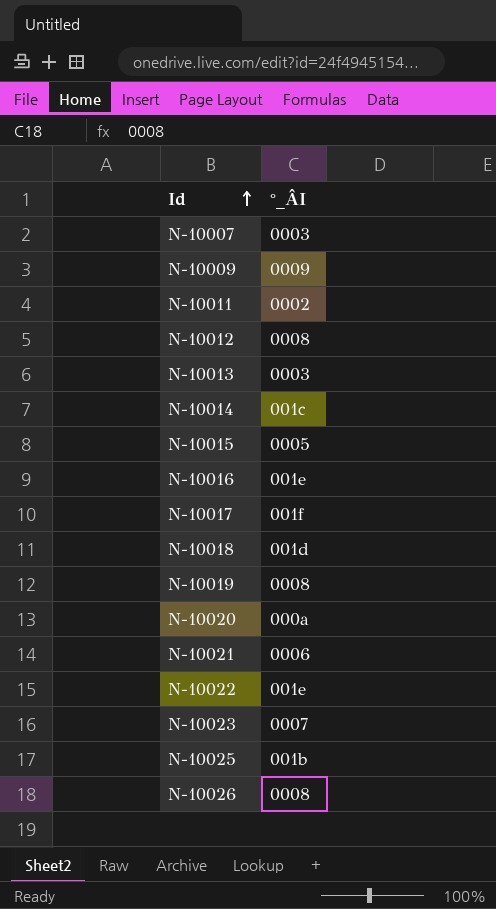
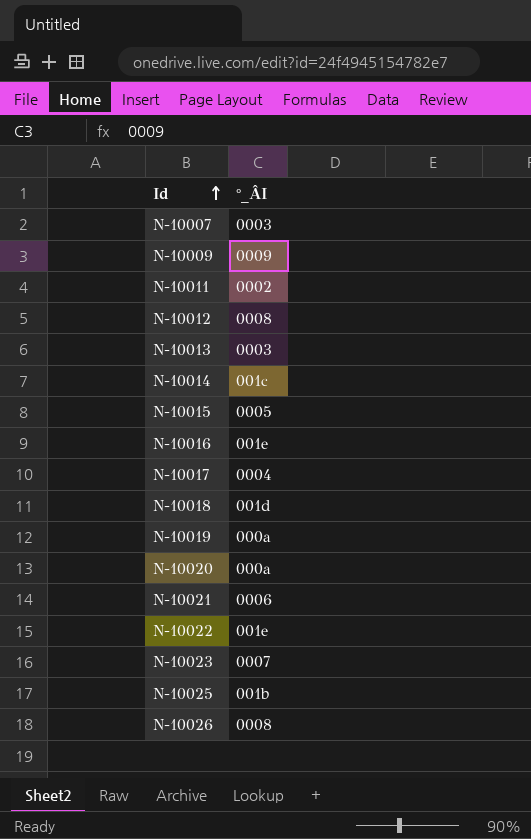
N-10017 | °_ÂI: 001f -> 0004
N-10019 | °_ÂI: 0008 -> 000a

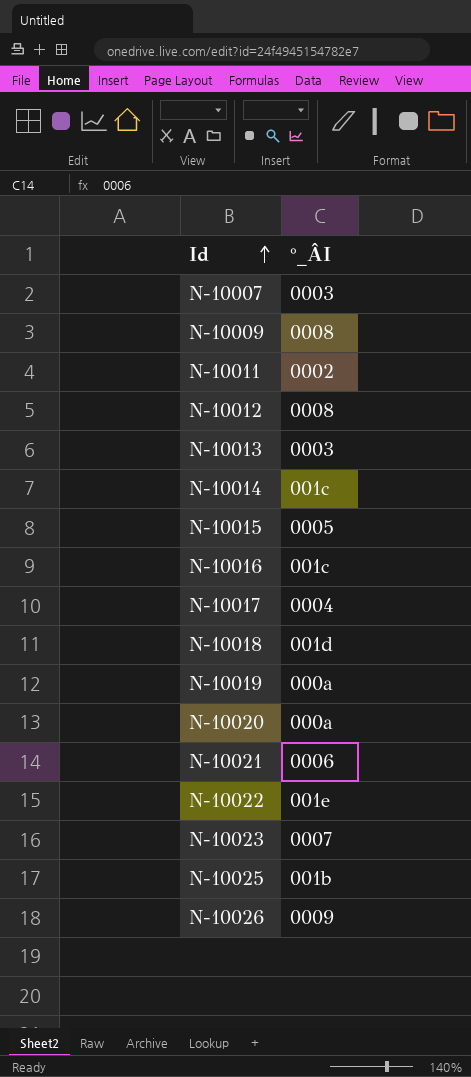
N-10009 | °_ÂI: 0009 -> 0008
N-10016 | °_ÂI: 001e -> 001c
N-10026 | °_ÂI: 0008 -> 0009

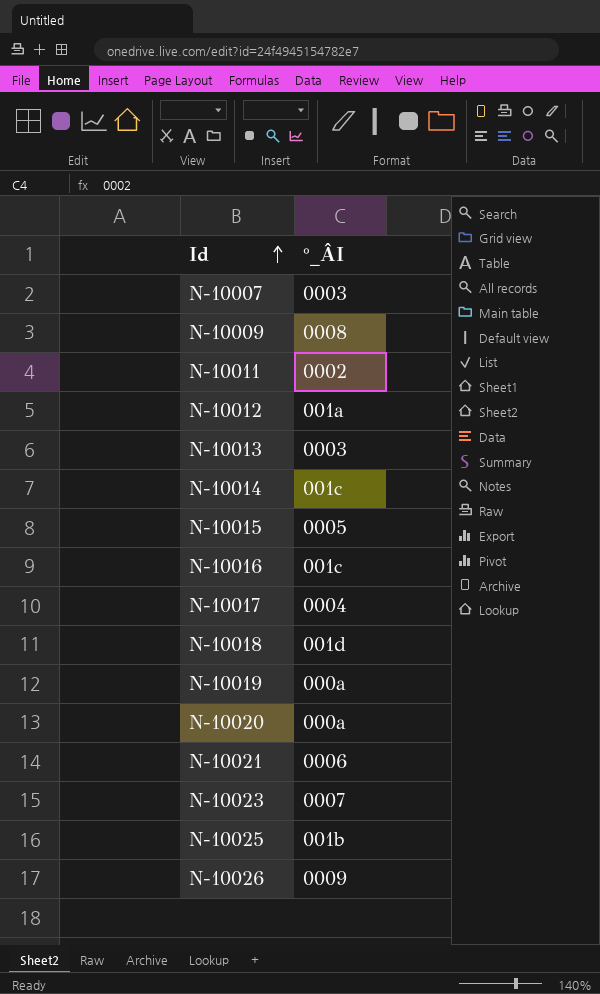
row N-10022: 001e -> none
N-10012 | °_ÂI: 0008 -> 001a

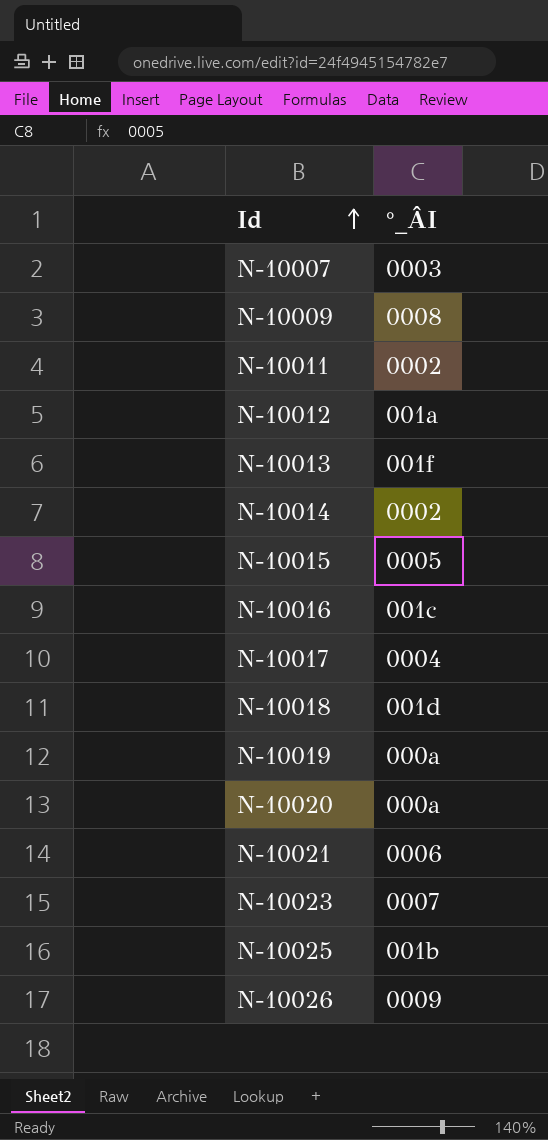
N-10013 | °_ÂI: 0003 -> 001f
N-10014 | °_ÂI: 001c -> 0002

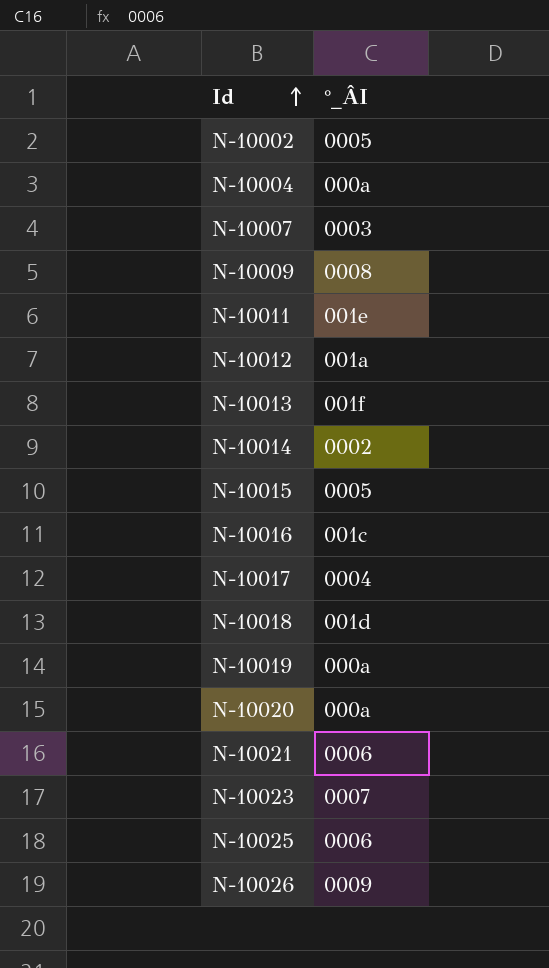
row N-10002: none -> 0005
row N-10004: none -> 000a
N-10011 | °_ÂI: 0002 -> 001e
N-10025 | °_ÂI: 001b -> 0006

